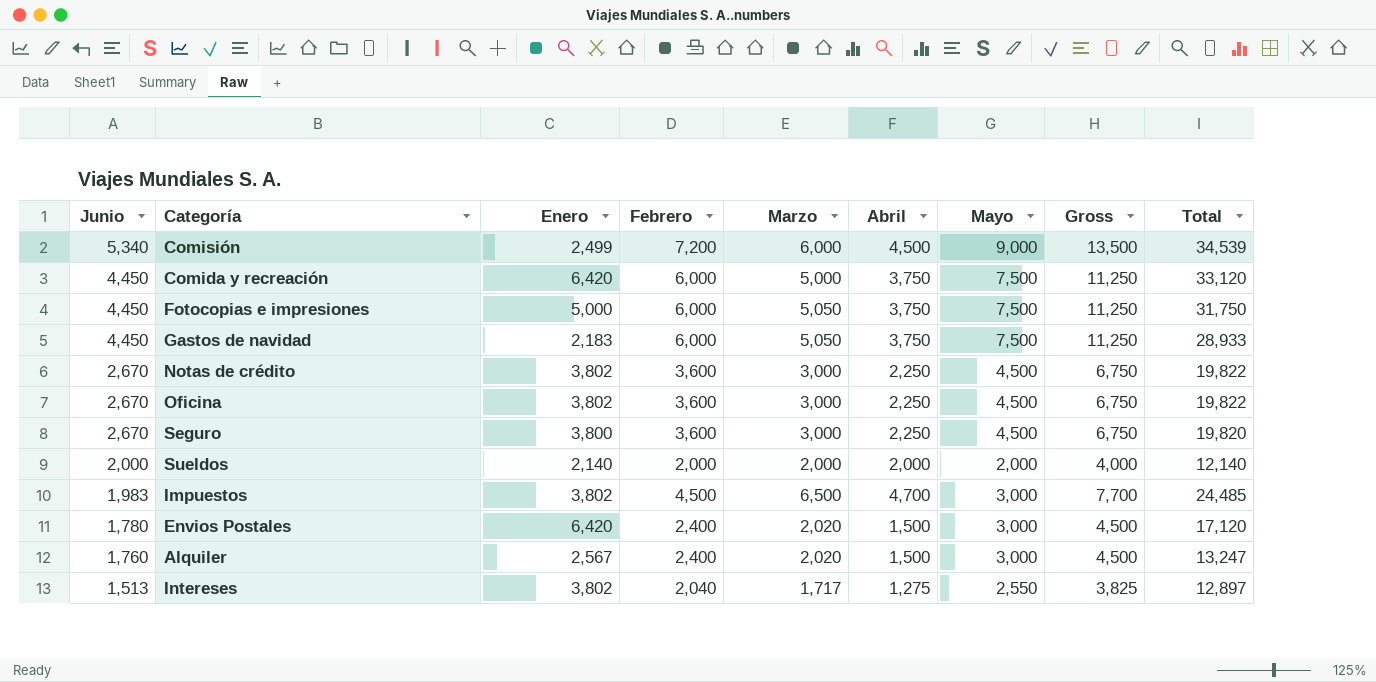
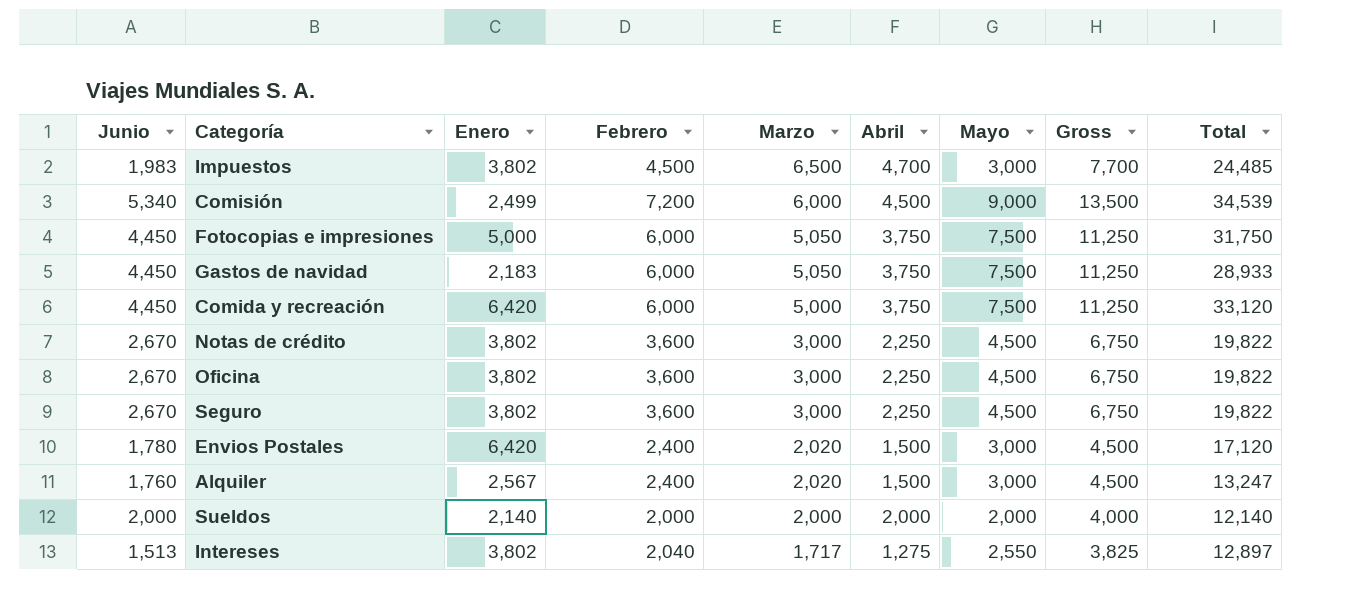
row order: Junio descending -> Marzo descending
Seguro | Enero: 3,800 -> 3,802
Seguro | Total: 19,820 -> 19,822

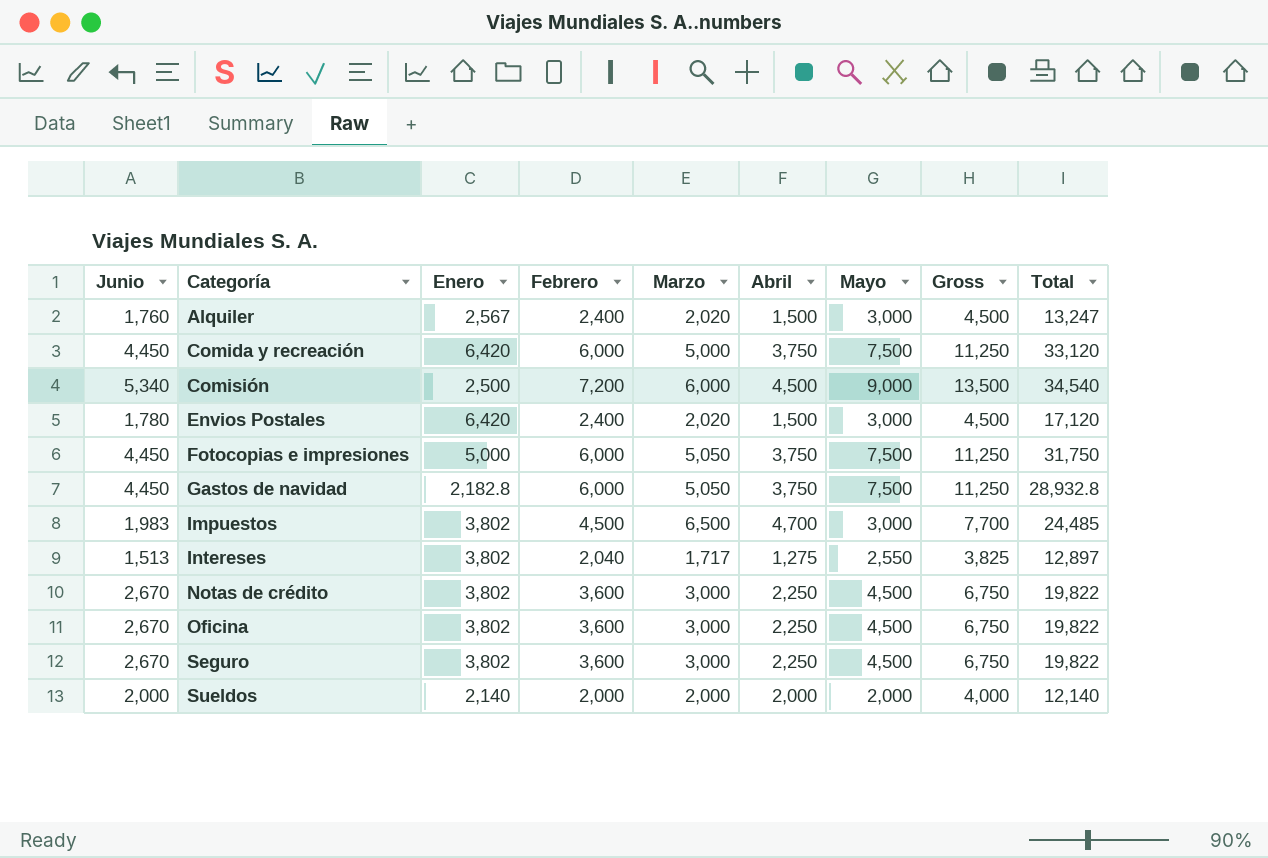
row order: Marzo descending -> Categoría ascending
Comisión | Enero: 2,499 -> 2,500
Comisión | Total: 34,539 -> 34,540
Gastos de navidad | Enero: 2,183 -> 2,182.8
Gastos de navidad | Total: 28,933 -> 28,932.8

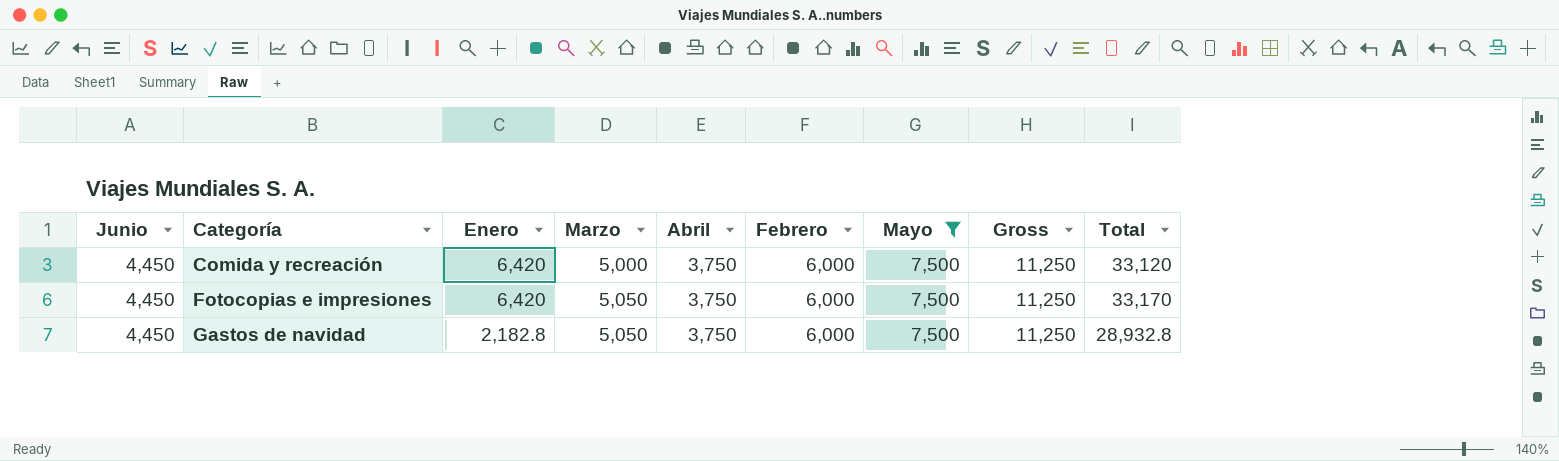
filter: none -> Mayo = 7,500
column Febrero | position: 4 -> 6
Fotocopias e impresiones | Enero: 5,000 -> 6,420
Fotocopias e impresiones | Total: 31,750 -> 33,170

